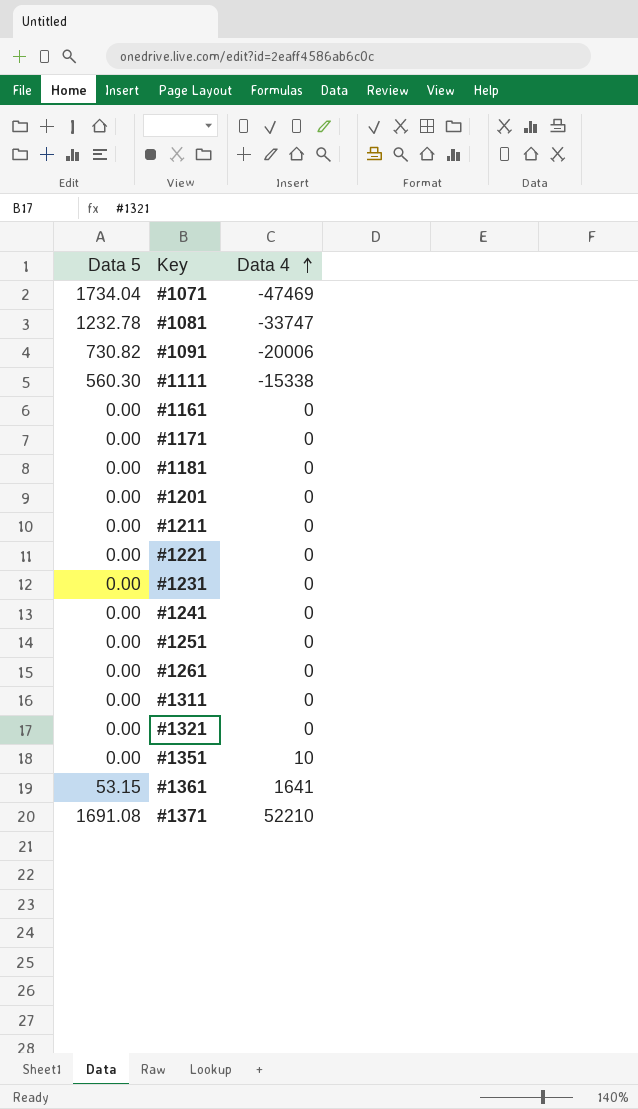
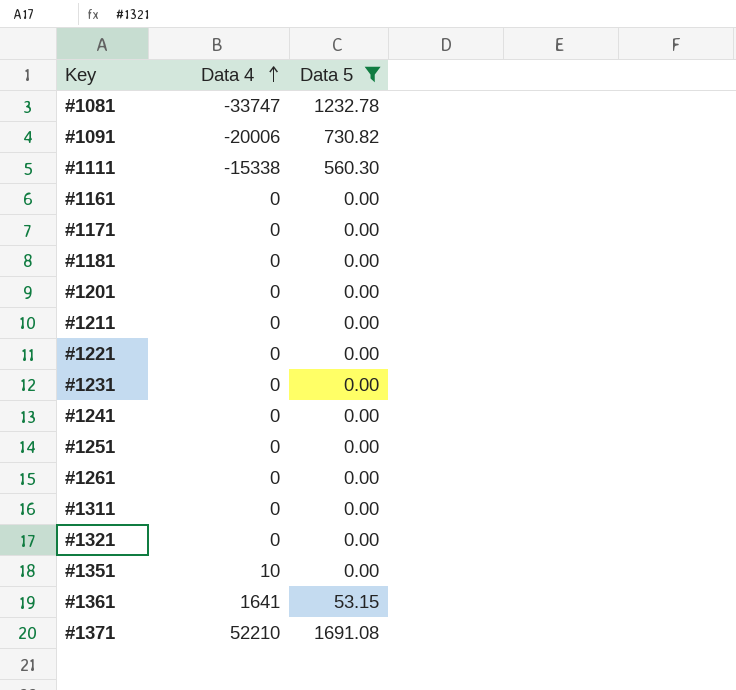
filter: none -> Data 5 != 1734.04
column Data 5 | position: 1 -> 3

